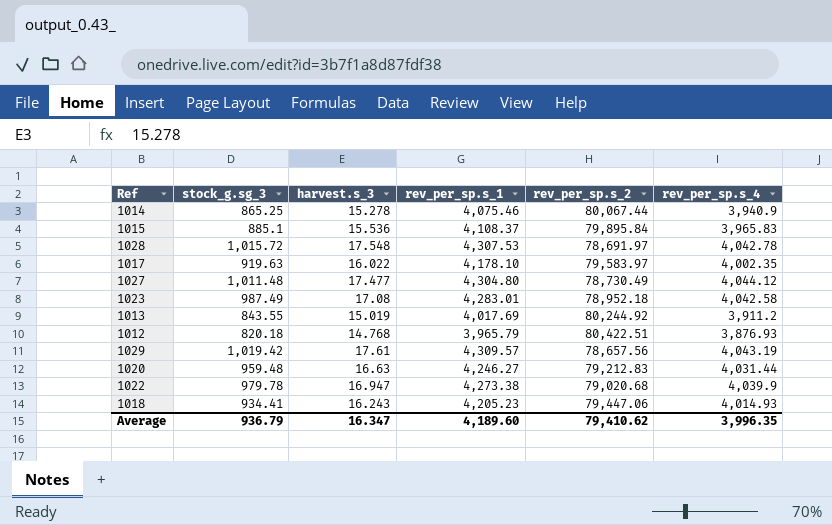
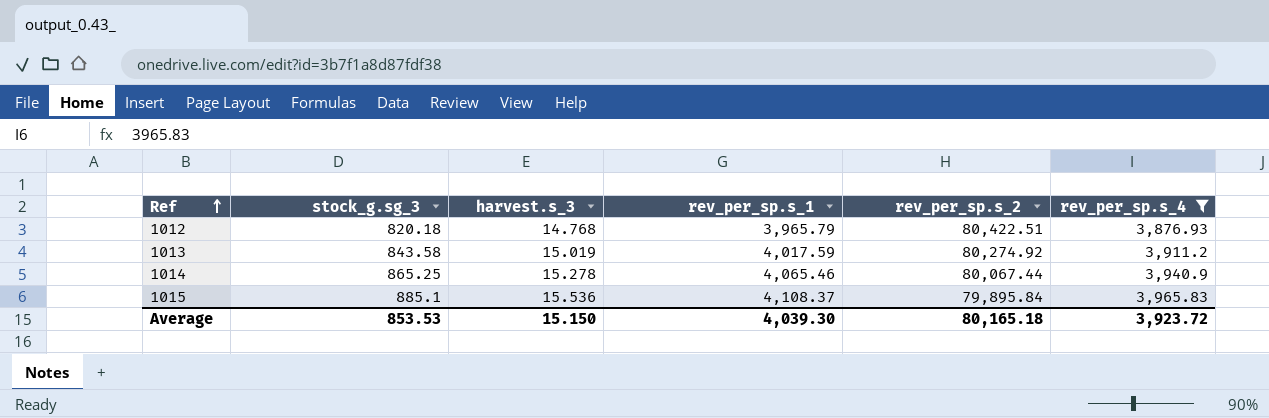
filter: none -> rev_per_sp.s_4 <= 3,965.83
row order: none -> Ref ascending
1013 | stock_g.sg_3: 843.55 -> 843.58
1013 | rev_per_sp.s_1: 4,017.69 -> 4,017.59
1013 | rev_per_sp.s_2: 80,244.92 -> 80,274.92
1014 | rev_per_sp.s_1: 4,075.46 -> 4,065.46
Average | stock_g.sg_3: 936.79 -> 853.53
Average | harvest.s_3: 16.347 -> 15.150
Average | rev_per_sp.s_1: 4,189.60 -> 4,039.30
Average | rev_per_sp.s_2: 79,410.62 -> 80,165.18
Average | rev_per_sp.s_4: 3,996.35 -> 3,923.72

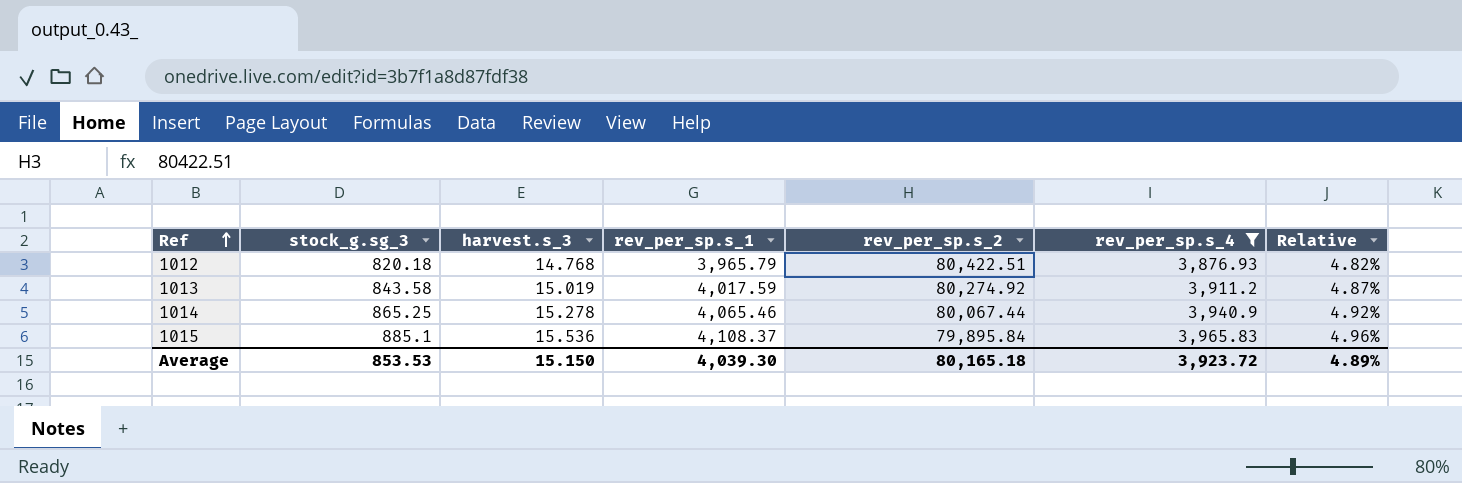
column Relative | formula: none -> [rev_per_sp.s_4] / [rev_per_sp.s_2]

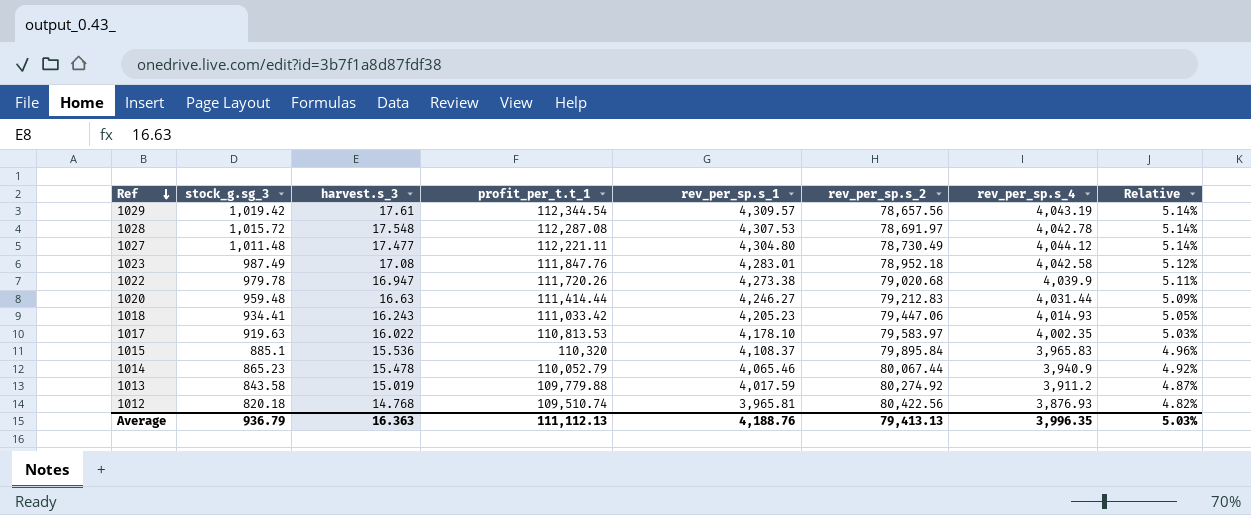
filter: rev_per_sp.s_4 <= 3,965.83 -> none
row order: Ref ascending -> Ref descending
column profit_per_t.t_1 | position: none -> 4
1014 | stock_g.sg_3: 865.25 -> 865.23
1014 | harvest.s_3: 15.278 -> 15.478
1012 | rev_per_sp.s_1: 3,965.79 -> 3,965.81
1012 | rev_per_sp.s_2: 80,422.51 -> 80,422.56
Average | stock_g.sg_3: 853.53 -> 936.79
Average | harvest.s_3: 15.150 -> 16.363
Average | rev_per_sp.s_1: 4,039.30 -> 4,188.76
Average | rev_per_sp.s_2: 80,165.18 -> 79,413.13
Average | rev_per_sp.s_4: 3,923.72 -> 3,996.35
Average | Relative: 4.89% -> 5.03%

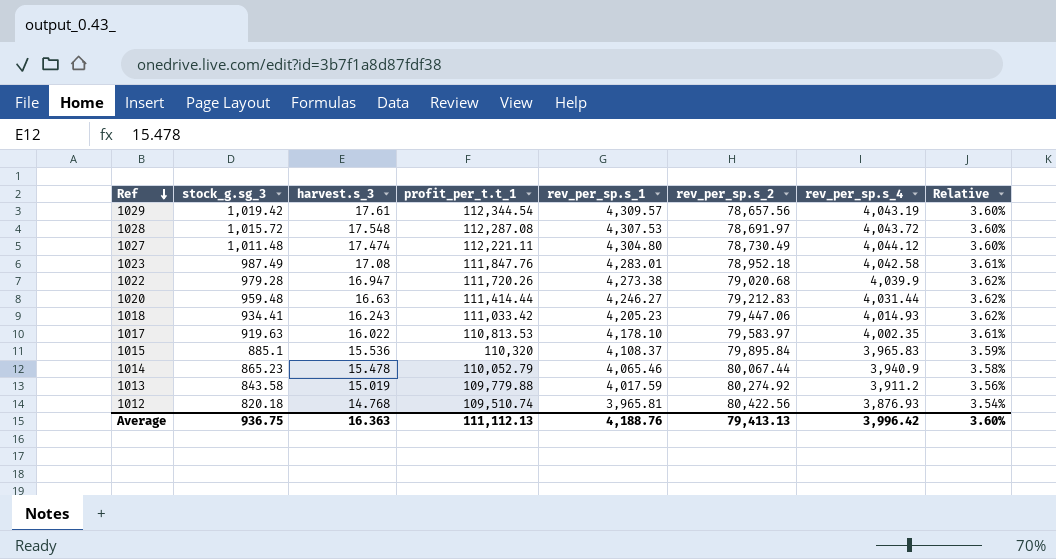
column Relative | formula: [rev_per_sp.s_4] / [rev_per_sp.s_2] -> [rev_per_sp.s_4] / [profit_per_t.t_1]
1028 | rev_per_sp.s_4: 4,042.78 -> 4,043.72
1027 | harvest.s_3: 17.477 -> 17.474
1022 | stock_g.sg_3: 979.78 -> 979.28
Average | stock_g.sg_3: 936.79 -> 936.75
Average | rev_per_sp.s_4: 3,996.35 -> 3,996.42
Average | Relative: 5.03% -> 3.60%

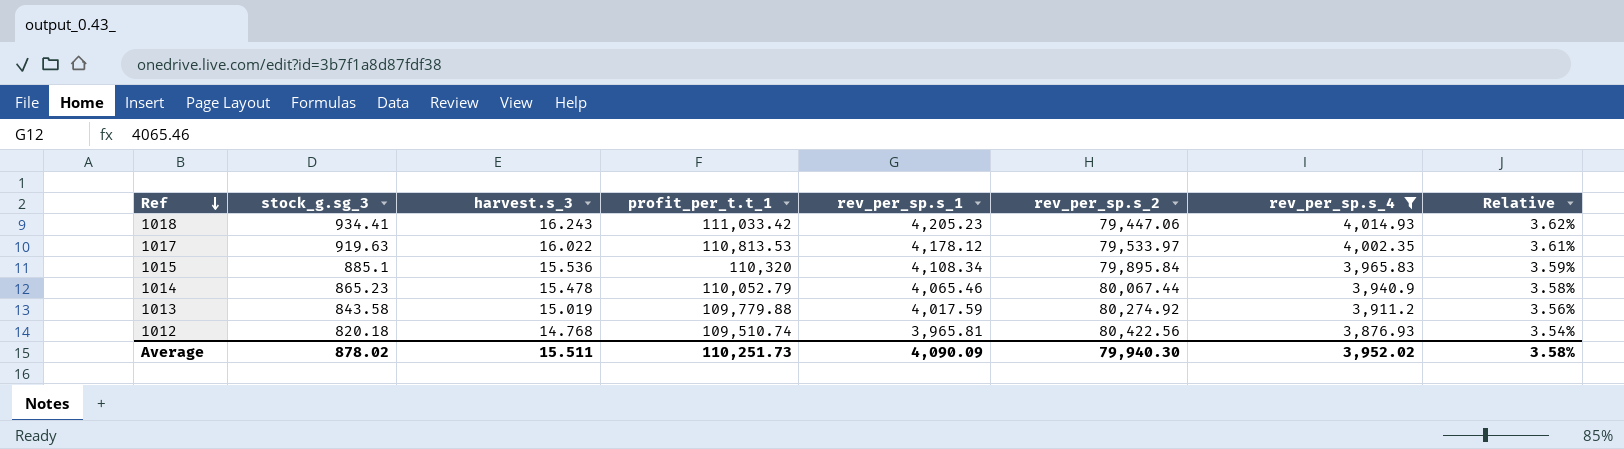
filter: none -> rev_per_sp.s_4 <= 4,014.93
1017 | rev_per_sp.s_1: 4,178.10 -> 4,178.12
1017 | rev_per_sp.s_2: 79,583.97 -> 79,533.97
1015 | rev_per_sp.s_1: 4,108.37 -> 4,108.34
Average | stock_g.sg_3: 936.75 -> 878.02
Average | harvest.s_3: 16.363 -> 15.511
Average | profit_per_t.t_1: 111,112.13 -> 110,251.73
Average | rev_per_sp.s_1: 4,188.76 -> 4,090.09
Average | rev_per_sp.s_2: 79,413.13 -> 79,940.30
Average | rev_per_sp.s_4: 3,996.42 -> 3,952.02
Average | Relative: 3.60% -> 3.58%

